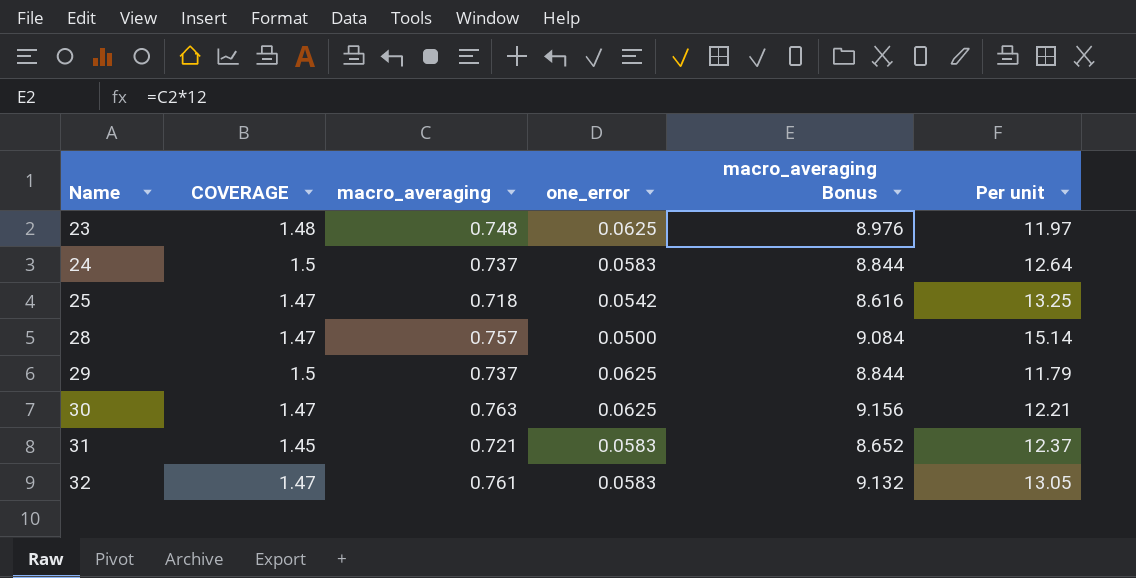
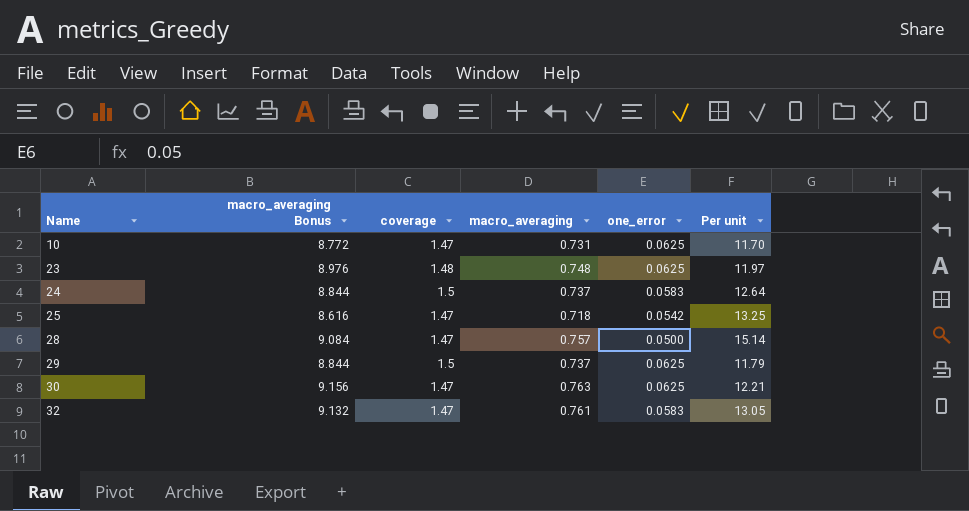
column macro_averaging Bonus | position: 5 -> 2
column name: COVERAGE -> coverage
row 31: 1.45 | 0.721 | 0.0583 | 8.652 | 12.37 -> none
row 10: none -> 8.772 | 1.47 | 0.731 | 0.0625 | 11.70

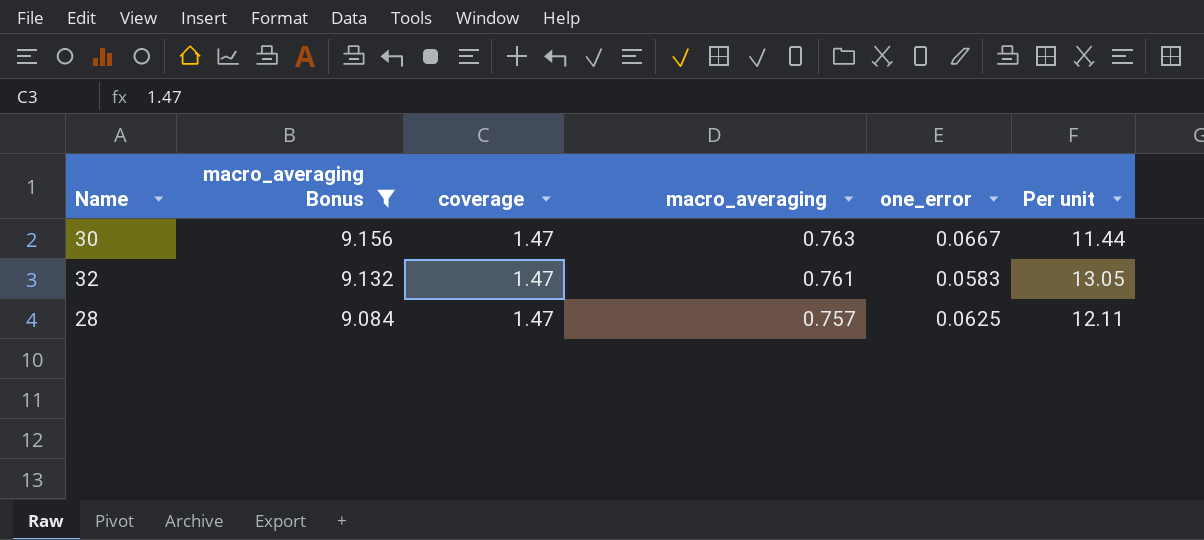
filter: none -> macro_averaging Bonus >= 9.084
row order: Name ascending -> macro_averaging Bonus descending
30 | one_error: 0.0625 -> 0.0667
30 | Per unit: 12.21 -> 11.44
28 | one_error: 0.0500 -> 0.0625
28 | Per unit: 15.14 -> 12.11

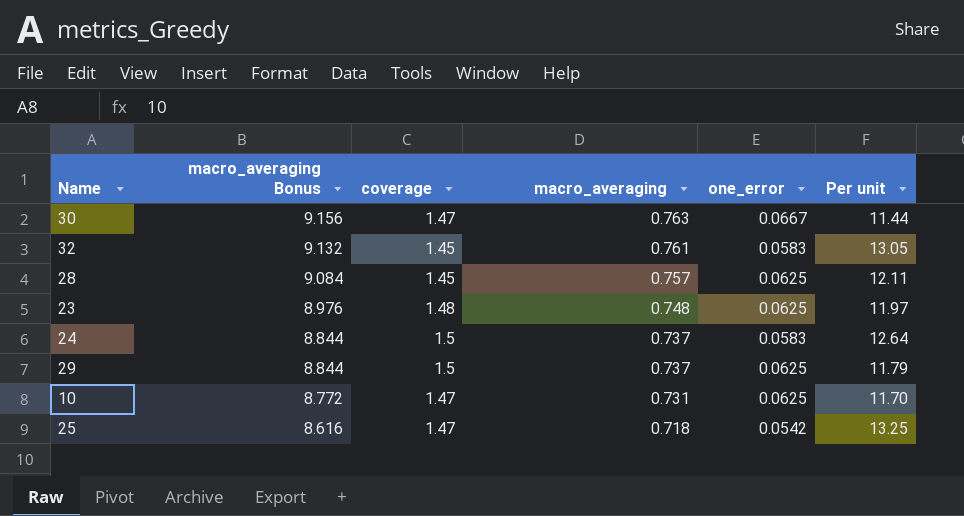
filter: macro_averaging Bonus >= 9.084 -> none
32 | coverage: 1.47 -> 1.45
28 | coverage: 1.47 -> 1.45

